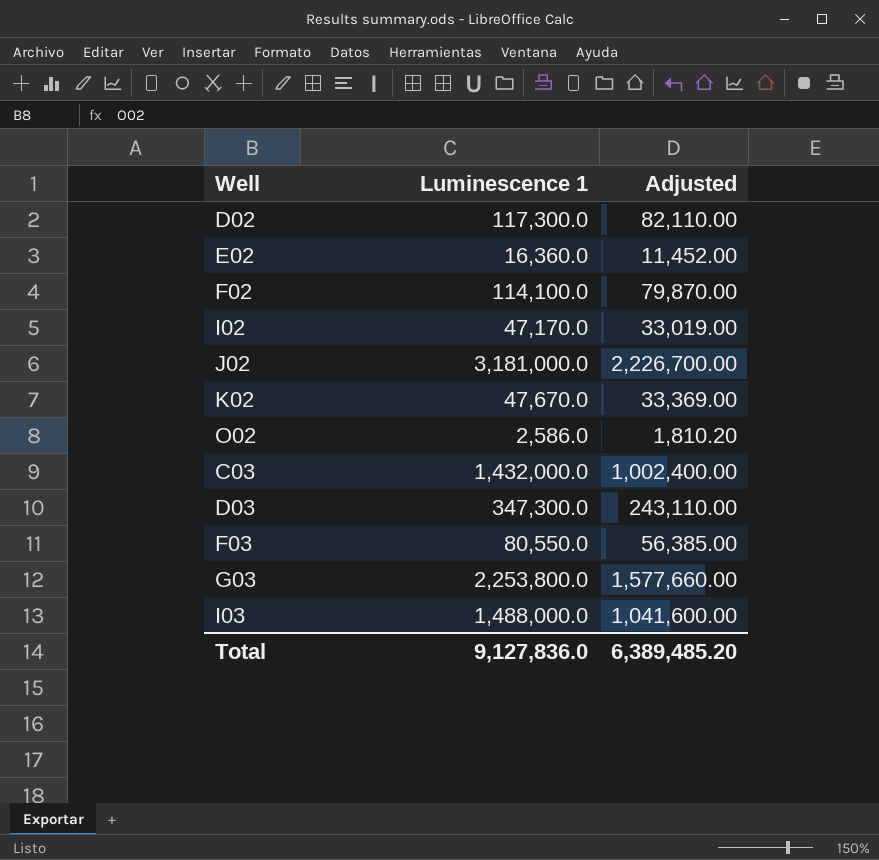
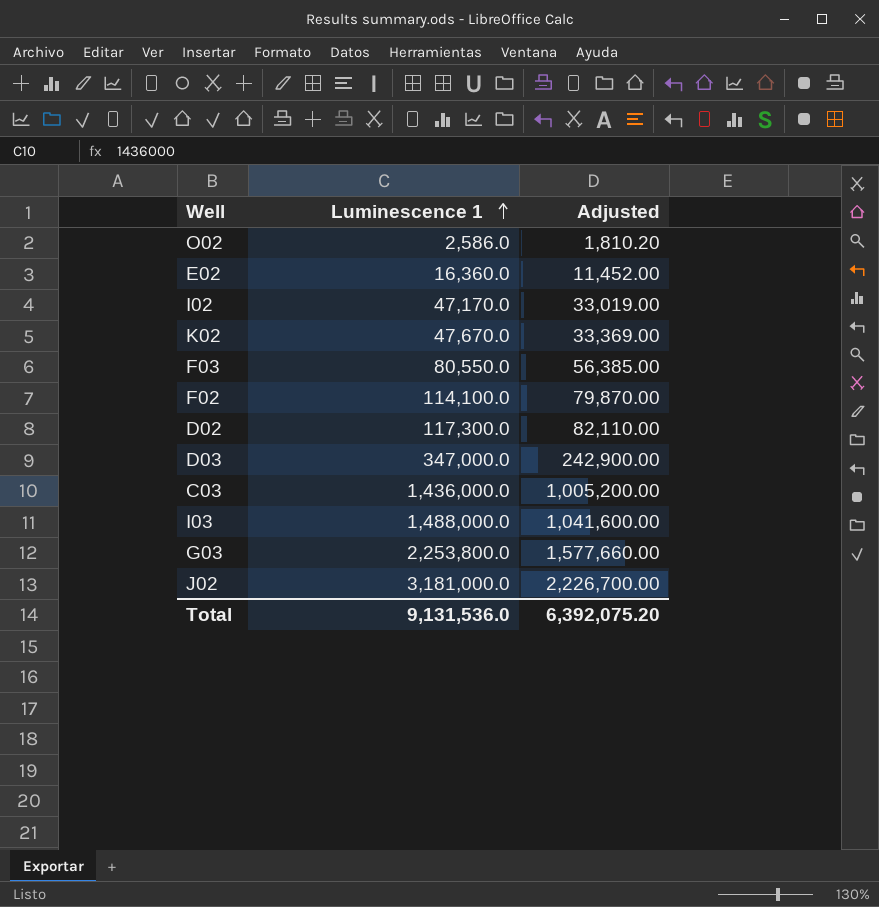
row order: none -> Luminescence 1 ascending
D03 | Luminescence 1: 347,300.0 -> 347,000.0
D03 | Adjusted: 243,110.00 -> 242,900.00
C03 | Luminescence 1: 1,432,000.0 -> 1,436,000.0
C03 | Adjusted: 1,002,400.00 -> 1,005,200.00
Total | Luminescence 1: 9,127,836.0 -> 9,131,536.0
Total | Adjusted: 6,389,485.20 -> 6,392,075.20

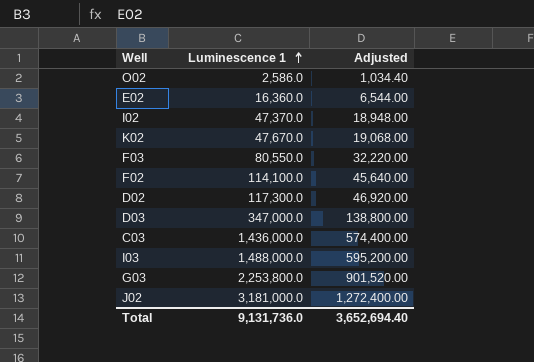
column Adjusted | formula: [Luminescence 1] * 0.7 -> [Luminescence 1] * 0.4
I02 | Luminescence 1: 47,170.0 -> 47,370.0
Total | Luminescence 1: 9,131,536.0 -> 9,131,736.0
Total | Adjusted: 6,392,075.20 -> 3,652,694.40

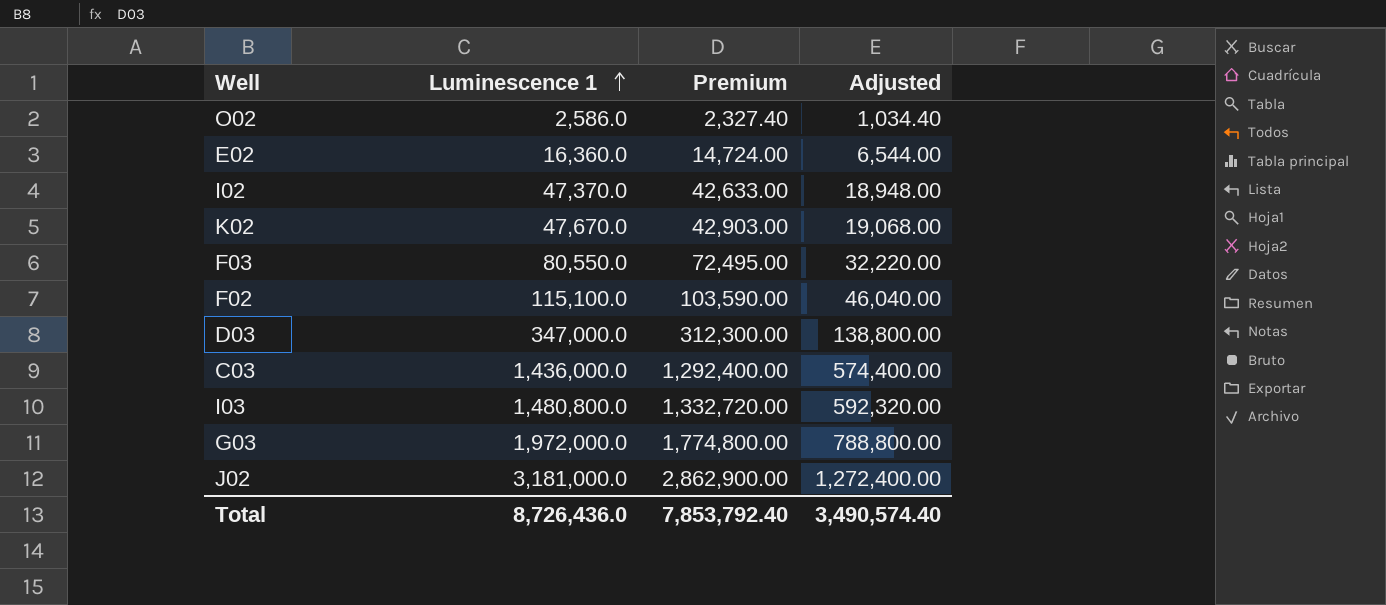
column Premium | formula: none -> [Luminescence 1] * 0.9
row D02: 117,300.0 | 46,920.00 -> none
F02 | Luminescence 1: 114,100.0 -> 115,100.0
F02 | Adjusted: 45,640.00 -> 46,040.00
I03 | Luminescence 1: 1,488,000.0 -> 1,480,800.0
I03 | Adjusted: 595,200.00 -> 592,320.00
G03 | Luminescence 1: 2,253,800.0 -> 1,972,000.0
G03 | Adjusted: 901,520.00 -> 788,800.00
Total | Luminescence 1: 9,131,736.0 -> 8,726,436.0
Total | Adjusted: 3,652,694.40 -> 3,490,574.40

